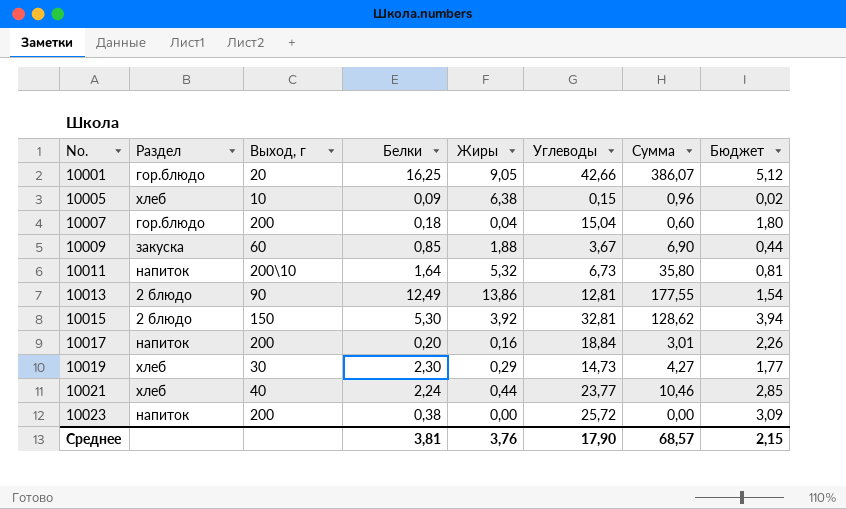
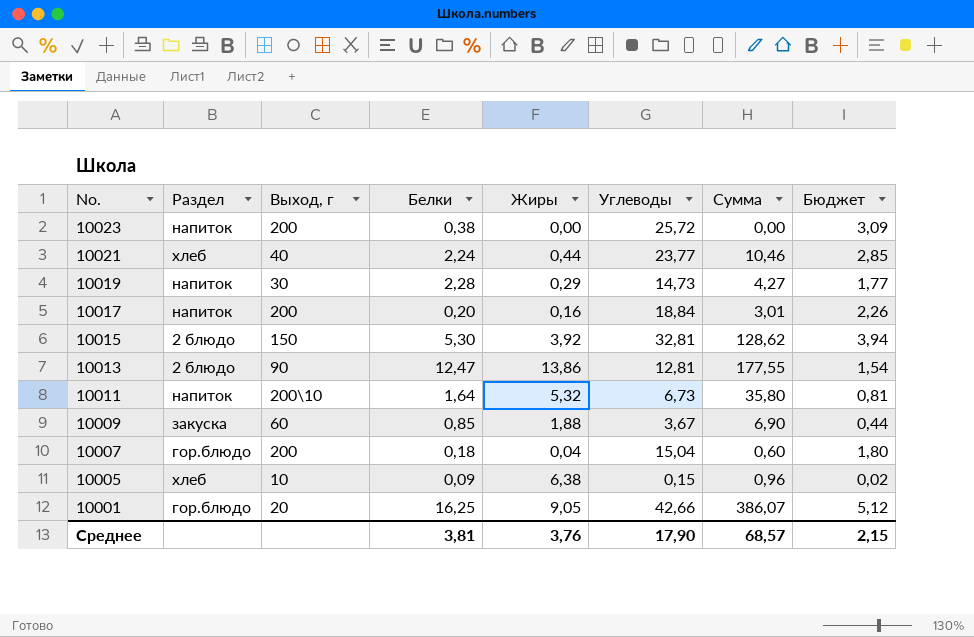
row order: No. ascending -> No. descending
10019 | Раздел: хлеб -> напиток
10019 | Белки: 2,30 -> 2,28
10013 | Белки: 12,49 -> 12,47

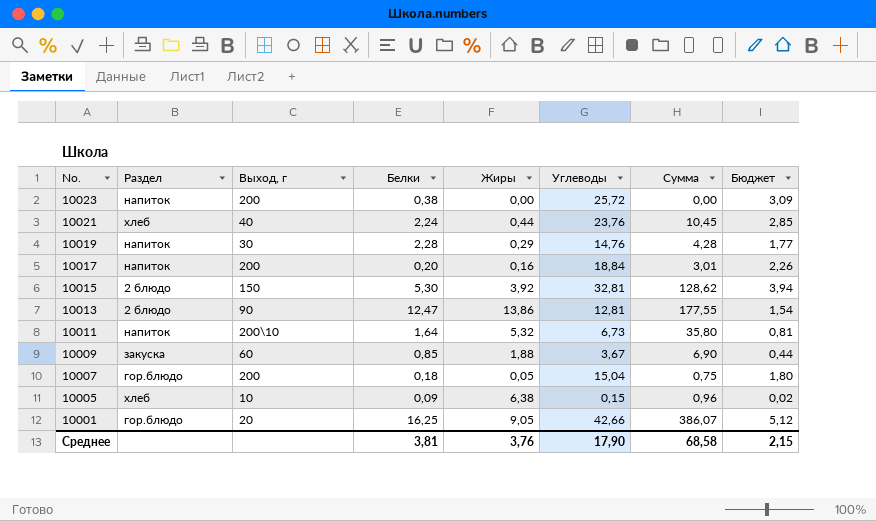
10021 | Углеводы: 23,77 -> 23,76
10021 | Сумма: 10,46 -> 10,45
10019 | Углеводы: 14,73 -> 14,76
10019 | Сумма: 4,27 -> 4,28
10007 | Жиры: 0,04 -> 0,05
10007 | Сумма: 0,60 -> 0,75
Среднее | Сумма: 68,57 -> 68,58

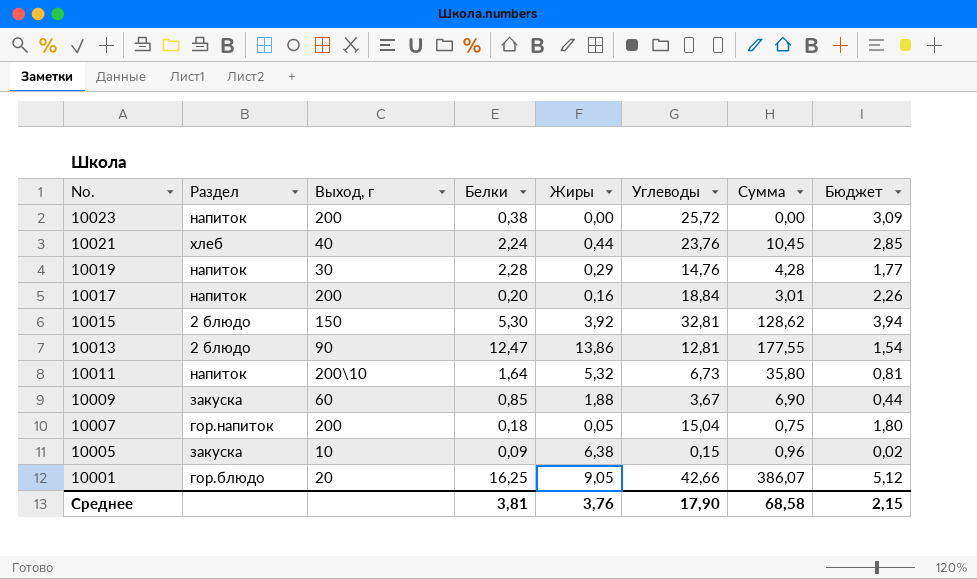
10007 | Раздел: гор.блюдо -> гор.напиток
10005 | Раздел: хлеб -> закуска

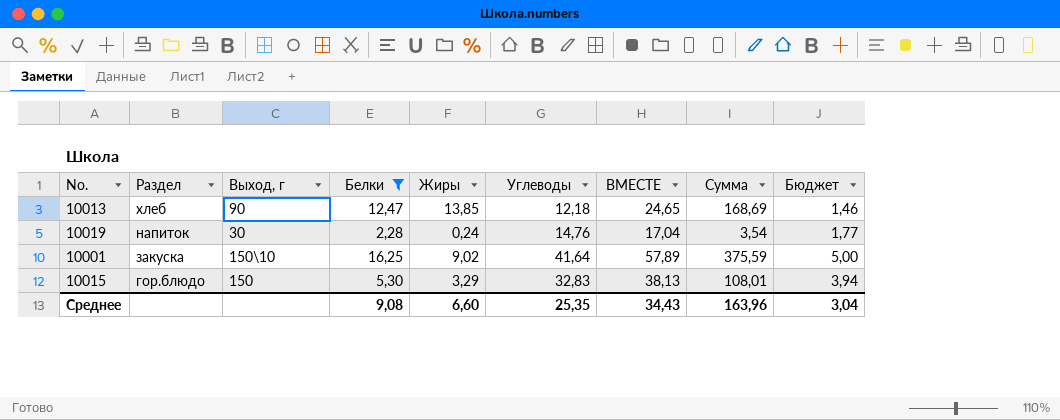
filter: none -> Белки >= 2,28
row order: No. descending -> Раздел descending
column ВМЕСТЕ | formula: none -> [Белки] + [Углеводы]
10013 | Раздел: 2 блюдо -> хлеб
10013 | Жиры: 13,86 -> 13,85
10013 | Углеводы: 12,81 -> 12,18
10013 | Сумма: 177,55 -> 168,69
10013 | Бюджет: 1,54 -> 1,46
10019 | Жиры: 0,29 -> 0,24
10019 | Сумма: 4,28 -> 3,54
10001 | Раздел: гор.блюдо -> закуска
10001 | Выход, г: 20 -> 150\10
10001 | Жиры: 9,05 -> 9,02
10001 | Углеводы: 42,66 -> 41,64
10001 | Сумма: 386,07 -> 375,59
10001 | Бюджет: 5,12 -> 5,00
10015 | Раздел: 2 блюдо -> гор.блюдо
10015 | Жиры: 3,92 -> 3,29
10015 | Углеводы: 32,81 -> 32,83
10015 | Сумма: 128,62 -> 108,01
Среднее | Белки: 3,81 -> 9,08
Среднее | Жиры: 3,76 -> 6,60
Среднее | Углеводы: 17,90 -> 25,35
Среднее | Сумма: 68,58 -> 163,96
Среднее | Бюджет: 2,15 -> 3,04

